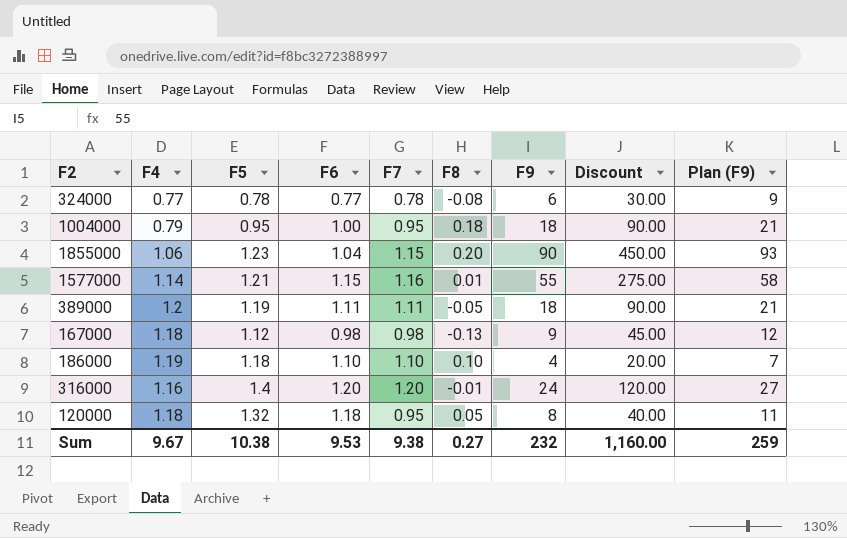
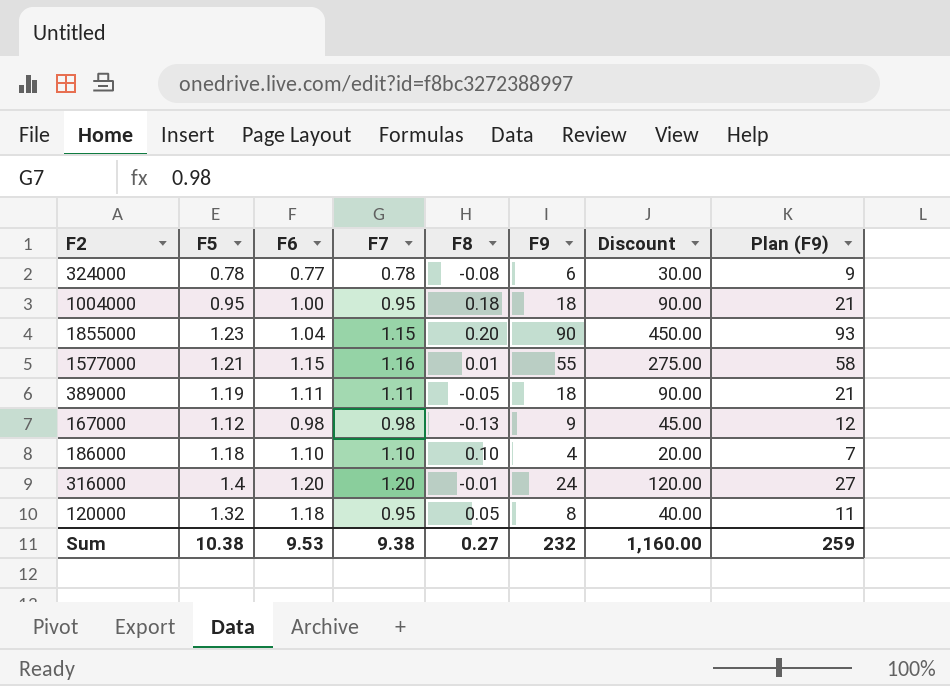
column F4 | position: 2 -> none

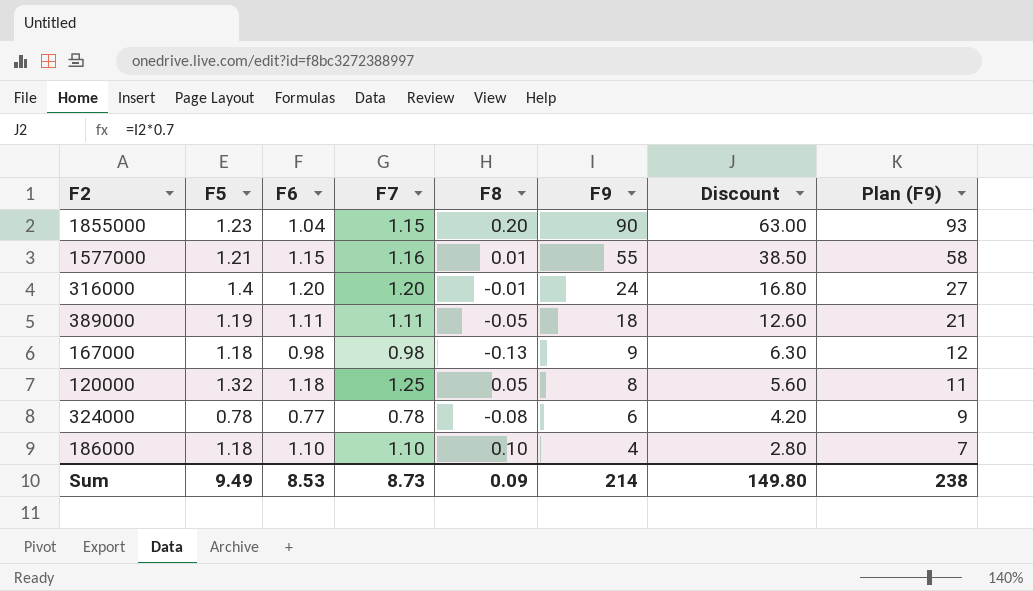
row order: none -> F9 descending
column Discount | formula: [F9] * 5 -> [F9] * 0.7
row 1004000: 0.95 | 1.00 | 0.95 | 0.18 | 18 | 90.00 | 21 -> none
167000 | F5: 1.12 -> 1.18
120000 | F7: 0.95 -> 1.25
Sum | F5: 10.38 -> 9.49
Sum | F6: 9.53 -> 8.53
Sum | F7: 9.38 -> 8.73
Sum | F8: 0.27 -> 0.09
Sum | F9: 232 -> 214
Sum | Discount: 1,160.00 -> 149.80
Sum | Plan (F9): 259 -> 238

